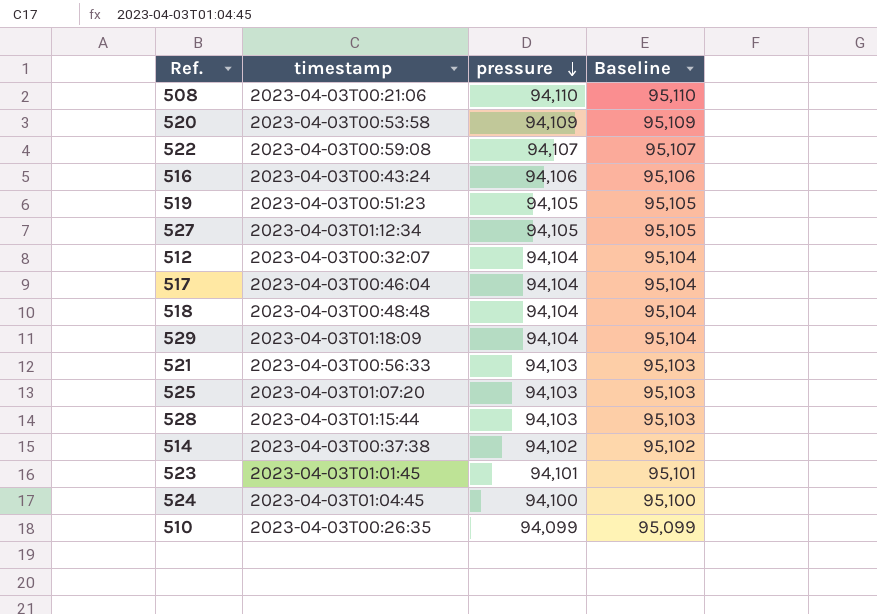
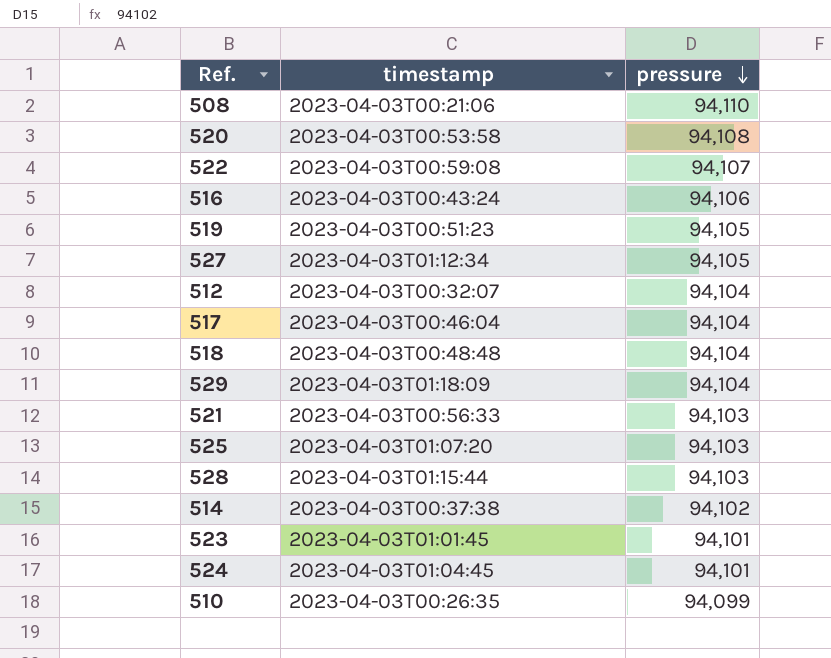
column Baseline | formula: [pressure] + 1000 -> none
520 | pressure: 94,109 -> 94,108
524 | pressure: 94,100 -> 94,101

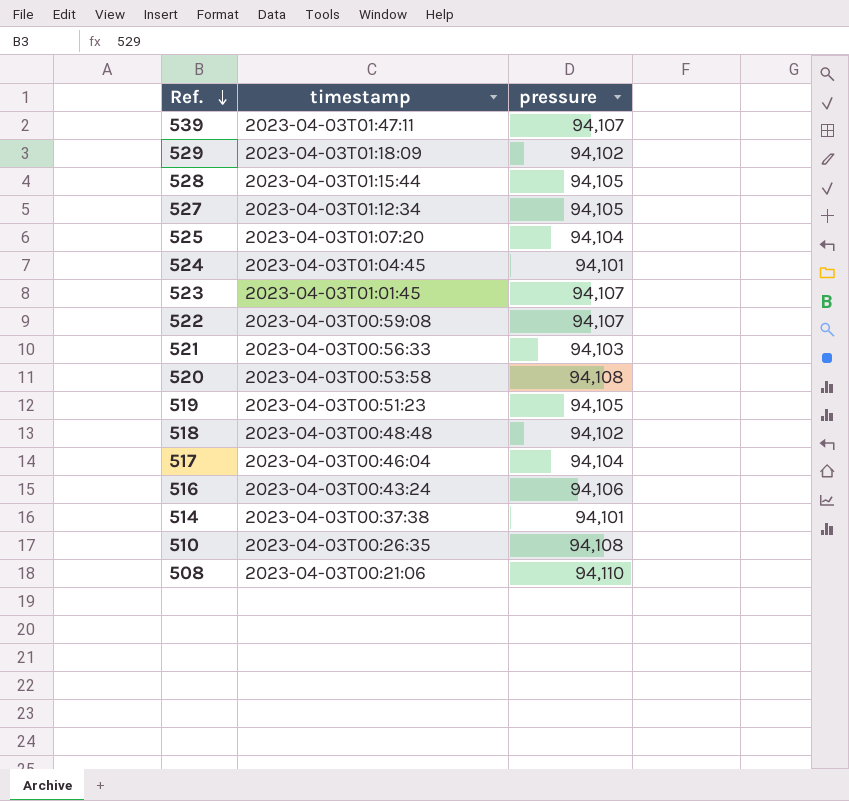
row order: pressure descending -> Ref. descending
row 512: 2023-04-03T00:32:07 | 94,104 -> none
row 539: none -> 2023-04-03T01:47:11 | 94,107
529 | pressure: 94,104 -> 94,102
528 | pressure: 94,103 -> 94,105
525 | pressure: 94,103 -> 94,104
523 | pressure: 94,101 -> 94,107
518 | pressure: 94,104 -> 94,102
514 | pressure: 94,102 -> 94,101
510 | pressure: 94,099 -> 94,108

